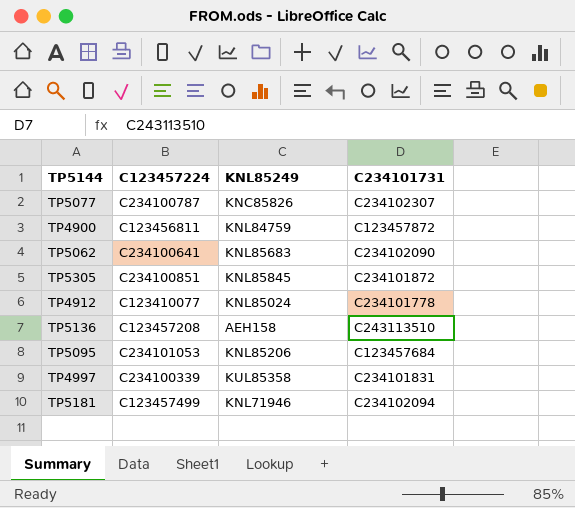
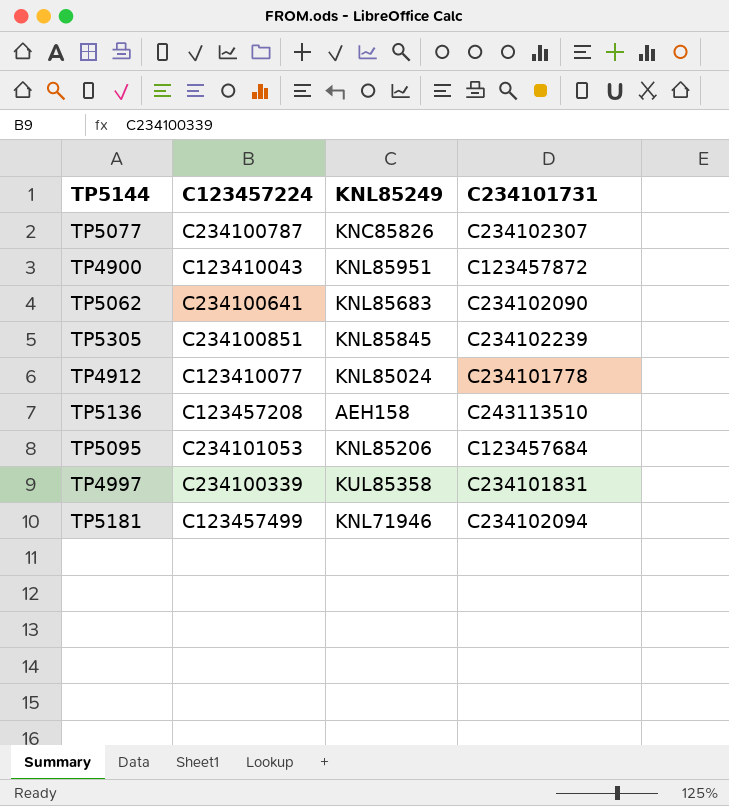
TP4900 | C123457224: C123456811 -> C123410043
TP4900 | KNL85249: KNL84759 -> KNL85951
TP5305 | C234101731: C234101872 -> C234102239

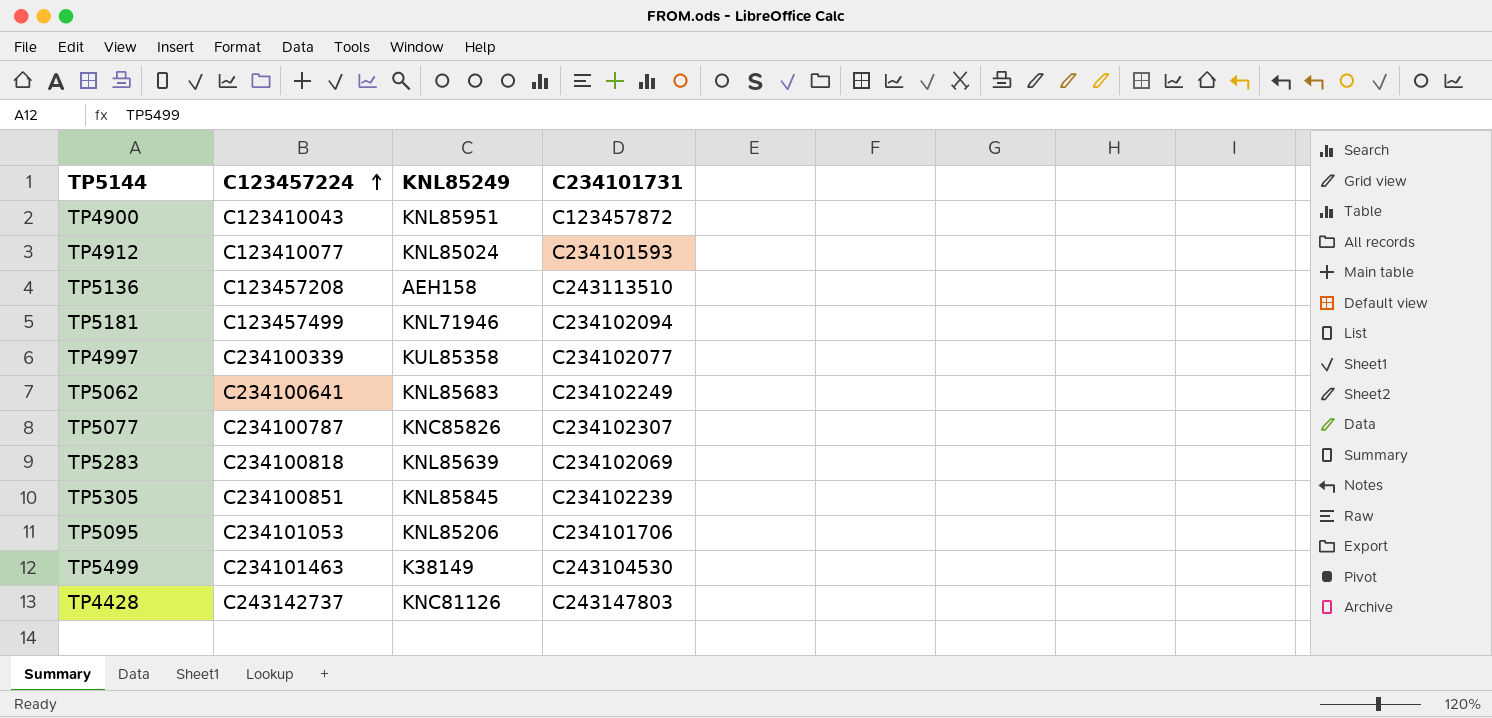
row order: none -> C123457224 ascending
TP4912 | C234101731: C234101778 -> C234101593
TP4997 | C234101731: C234101831 -> C234102077
TP5062 | C234101731: C234102090 -> C234102249
row TP5283: none -> C234100818 | KNL85639 | C234102069
TP5095 | C234101731: C123457684 -> C234101706
row TP5499: none -> C234101463 | K38149 | C243104530
row TP4428: none -> C243142737 | KNC81126 | C243147803

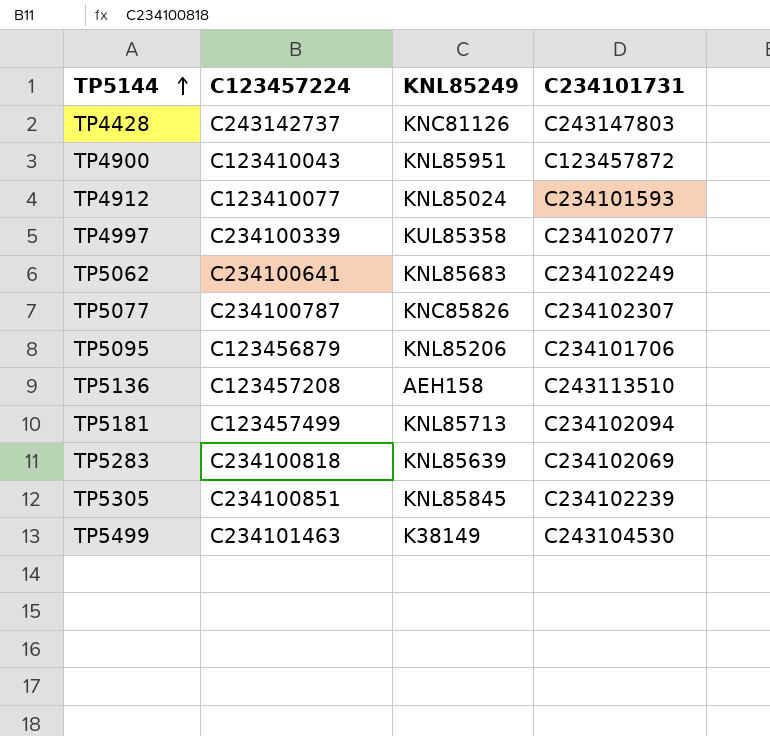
row order: C123457224 ascending -> TP5144 ascending
TP5095 | C123457224: C234101053 -> C123456879
TP5181 | KNL85249: KNL71946 -> KNL85713

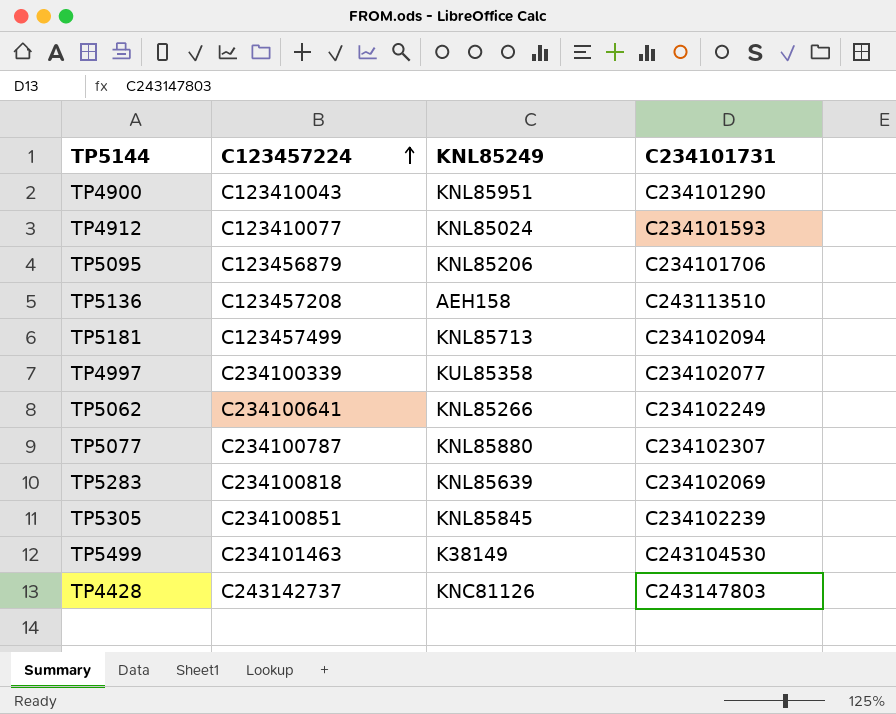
row order: TP5144 ascending -> C123457224 ascending
TP4900 | C234101731: C123457872 -> C234101290
TP5062 | KNL85249: KNL85683 -> KNL85266
TP5077 | KNL85249: KNC85826 -> KNL85880

